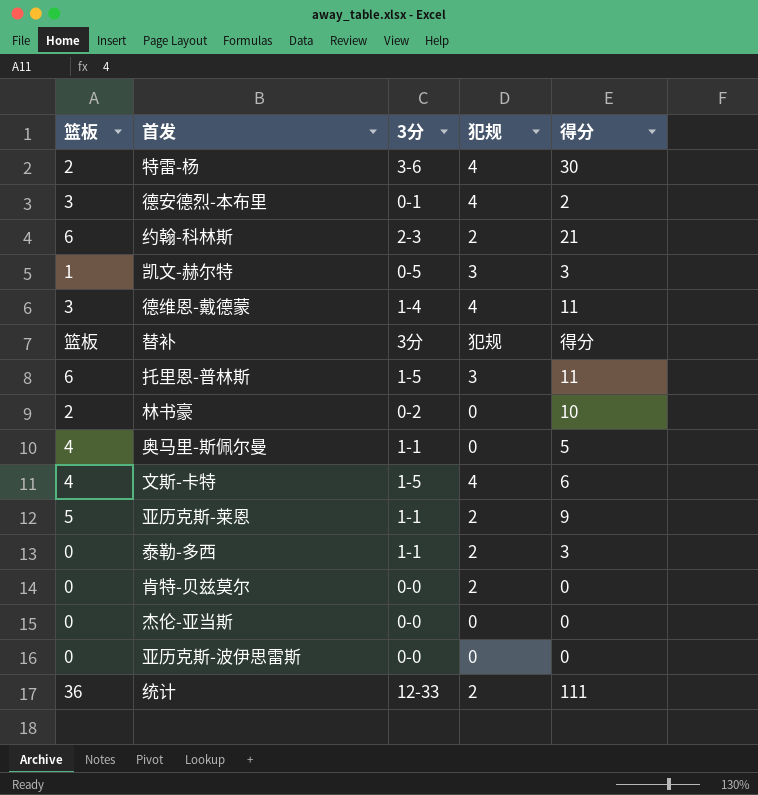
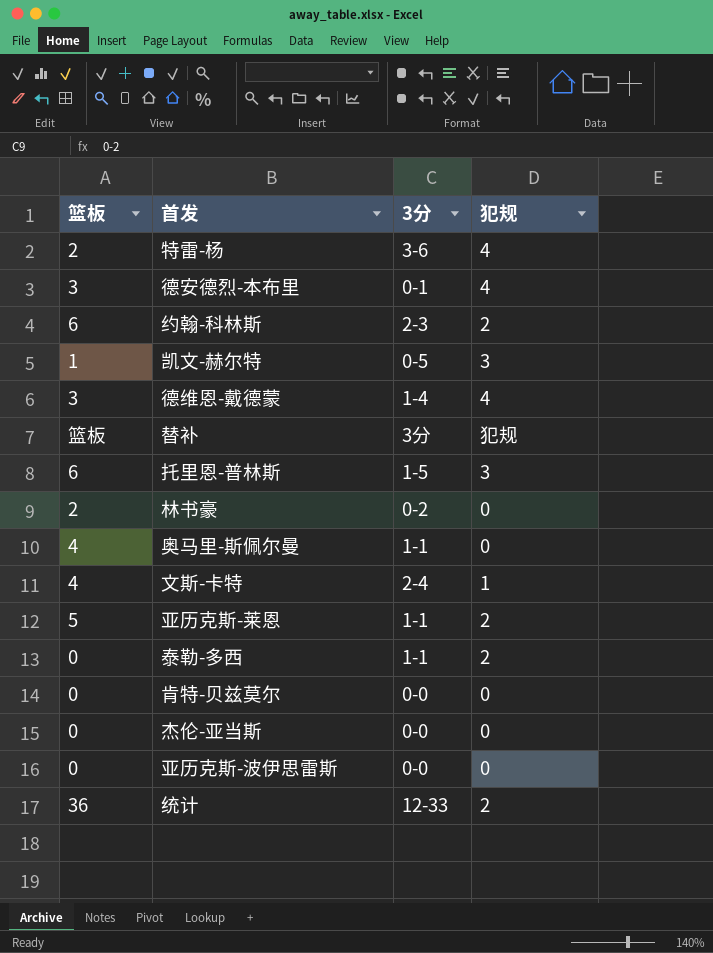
column 得分 | position: 5 -> none
文斯-卡特 | 3分: 1-5 -> 2-4
文斯-卡特 | 犯规: 4 -> 1
肯特-贝兹莫尔 | 犯规: 2 -> 0

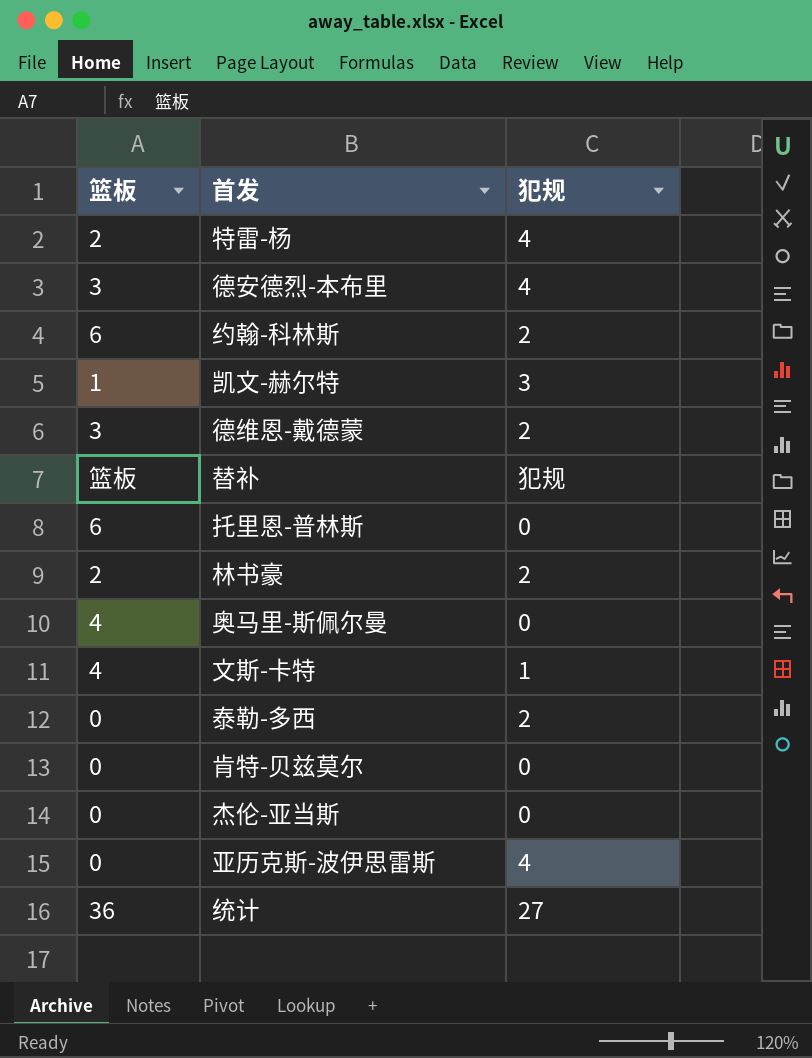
column 3分 | position: 3 -> none
row 亚历克斯-莱恩: 5 | 1-1 | 2 -> none
德维恩-戴德蒙 | 犯规: 4 -> 2
托里恩-普林斯 | 犯规: 3 -> 0
林书豪 | 犯规: 0 -> 2
亚历克斯-波伊思雷斯 | 犯规: 0 -> 4
统计 | 犯规: 2 -> 27

